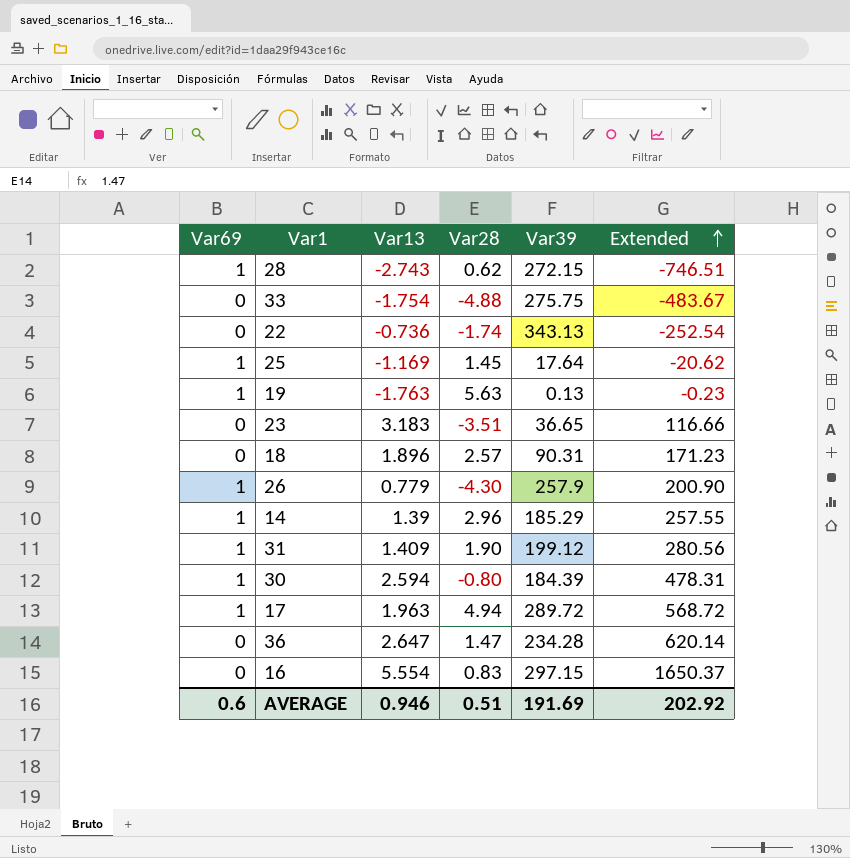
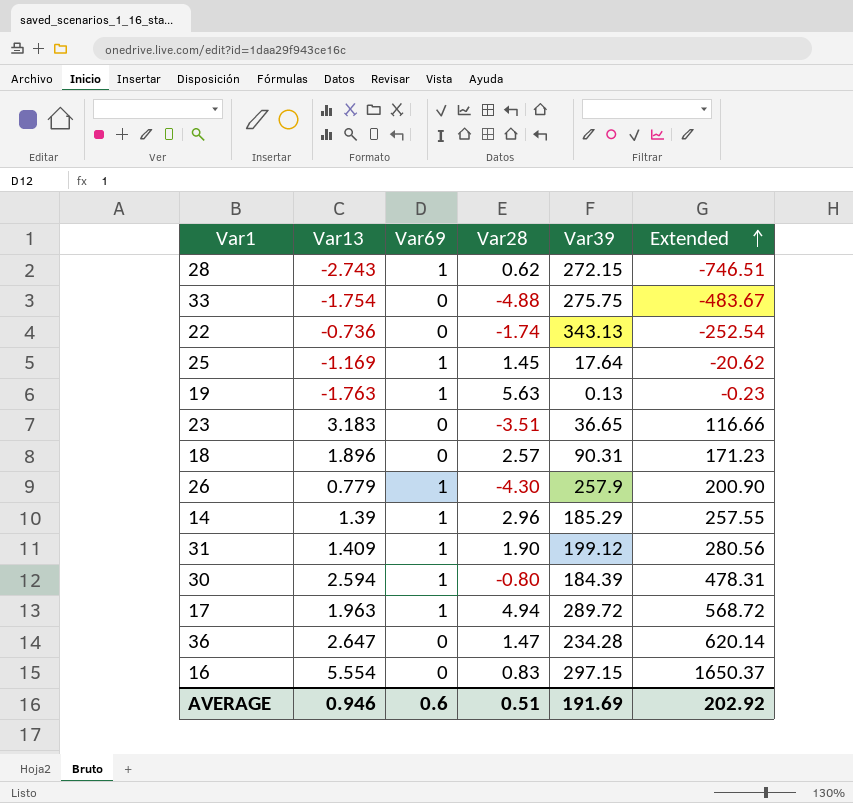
column Var69 | position: 1 -> 3

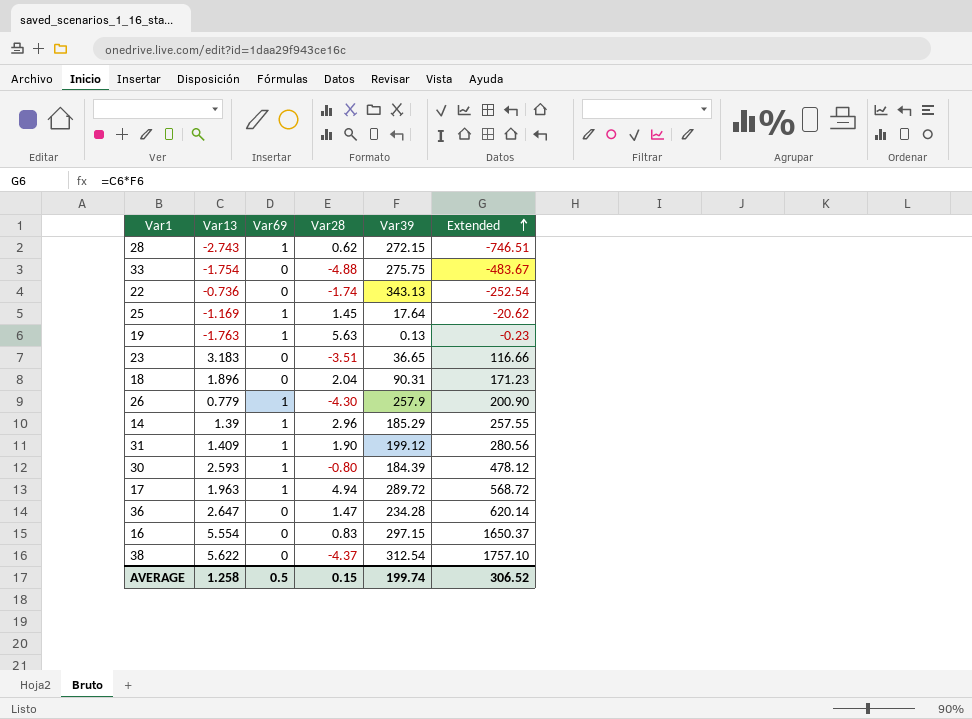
18 | Var28: 2.57 -> 2.04
30 | Var13: 2.594 -> 2.593
30 | Extended: 478.31 -> 478.12
row 38: none -> 5.622 | 0 | -4.37 | 312.54 | 1757.10
AVERAGE | Var13: 0.946 -> 1.258
AVERAGE | Var69: 0.6 -> 0.5
AVERAGE | Var28: 0.51 -> 0.15
AVERAGE | Var39: 191.69 -> 199.74
AVERAGE | Extended: 202.92 -> 306.52

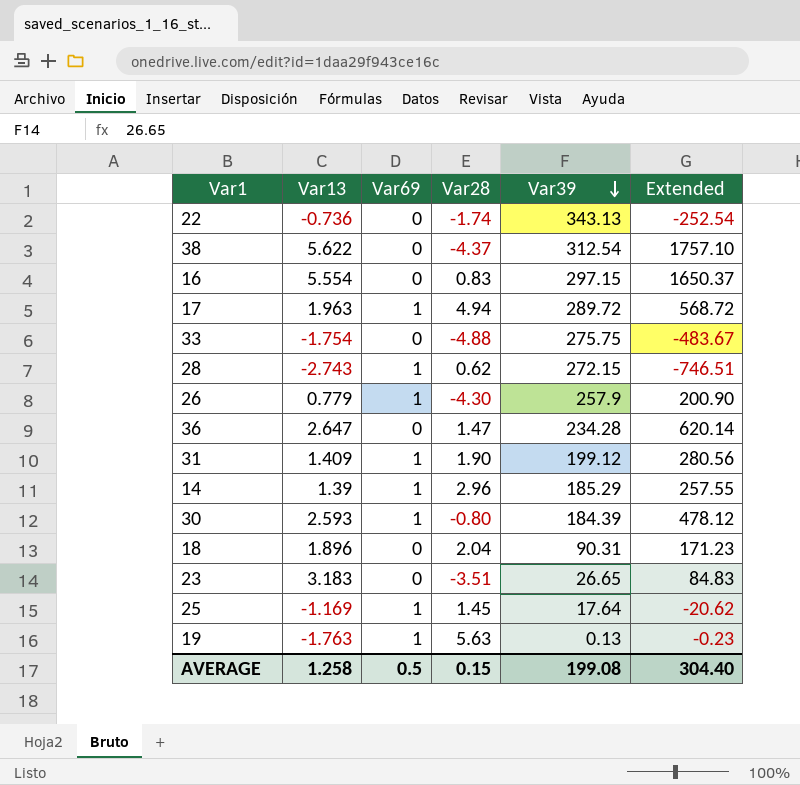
row order: Extended ascending -> Var39 descending
23 | Var39: 36.65 -> 26.65
23 | Extended: 116.66 -> 84.83
AVERAGE | Var39: 199.74 -> 199.08
AVERAGE | Extended: 306.52 -> 304.40

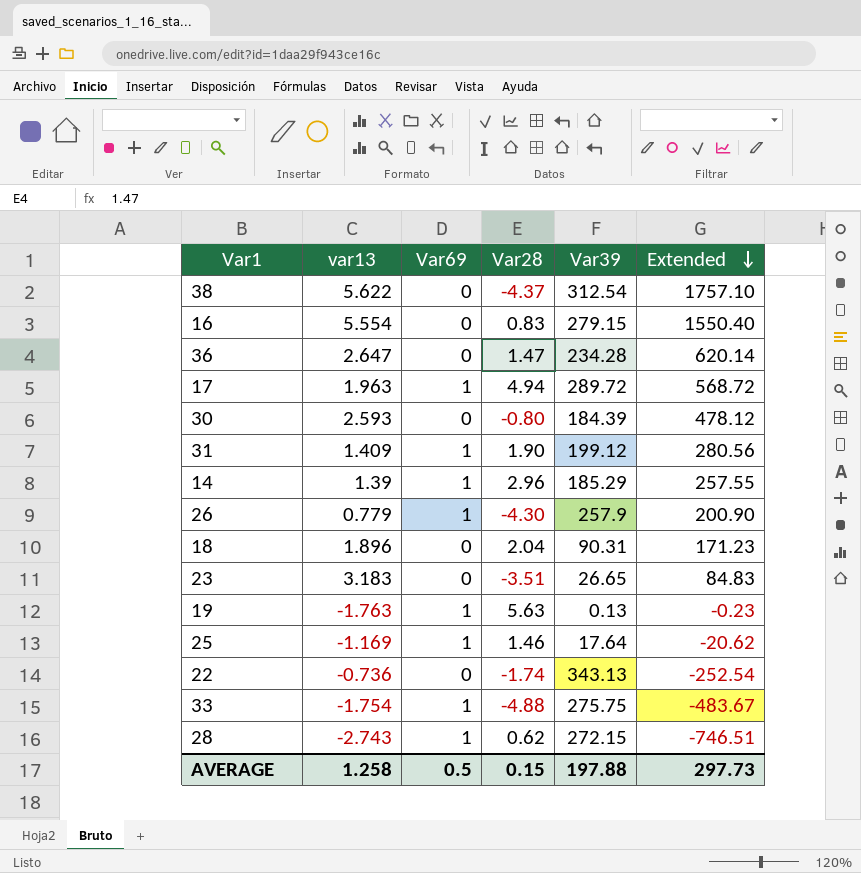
row order: Var39 descending -> Extended descending
column name: Var13 -> var13
16 | Var39: 297.15 -> 279.15
16 | Extended: 1650.37 -> 1550.40
30 | Var69: 1 -> 0
25 | Var28: 1.45 -> 1.46
33 | Var69: 0 -> 1
AVERAGE | Var39: 199.08 -> 197.88
AVERAGE | Extended: 304.40 -> 297.73

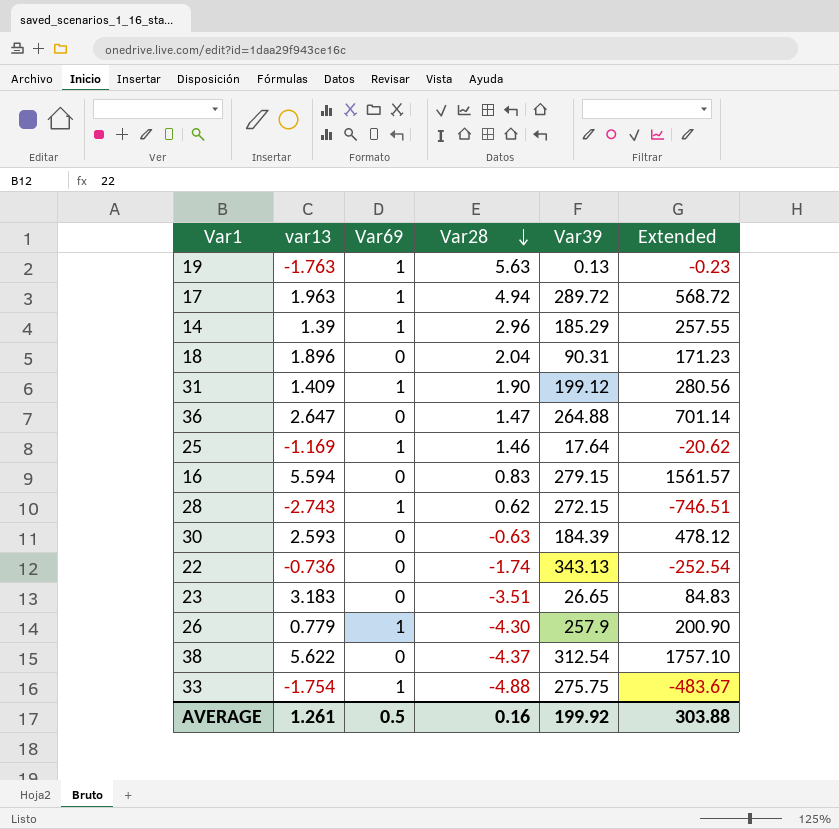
row order: Extended descending -> Var28 descending
36 | Var39: 234.28 -> 264.88
36 | Extended: 620.14 -> 701.14
16 | var13: 5.554 -> 5.594
16 | Extended: 1550.40 -> 1561.57
30 | Var28: -0.80 -> -0.63
AVERAGE | var13: 1.258 -> 1.261
AVERAGE | Var28: 0.15 -> 0.16
AVERAGE | Var39: 197.88 -> 199.92
AVERAGE | Extended: 297.73 -> 303.88

